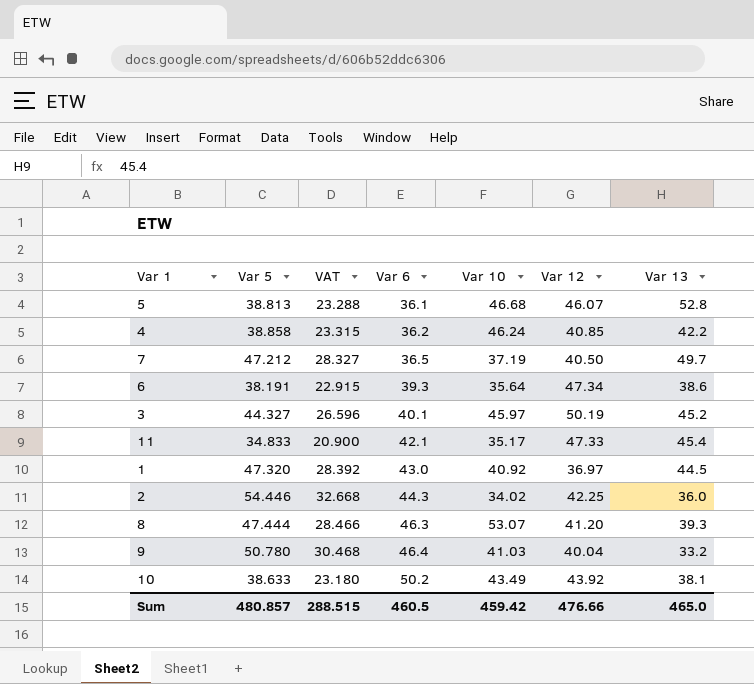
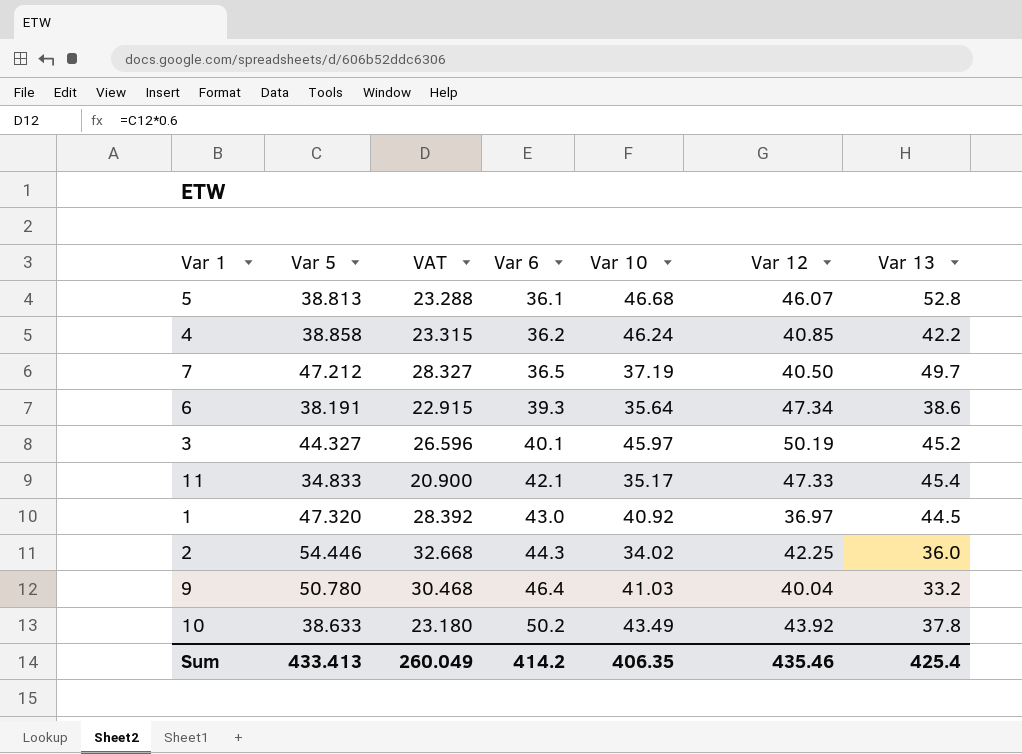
row 8: 47.444 | 28.466 | 46.3 | 53.07 | 41.20 | 39.3 -> none
10 | Var 13: 38.1 -> 37.8
Sum | Var 5: 480.857 -> 433.413
Sum | VAT: 288.515 -> 260.049
Sum | Var 6: 460.5 -> 414.2
Sum | Var 10: 459.42 -> 406.35
Sum | Var 12: 476.66 -> 435.46
Sum | Var 13: 465.0 -> 425.4

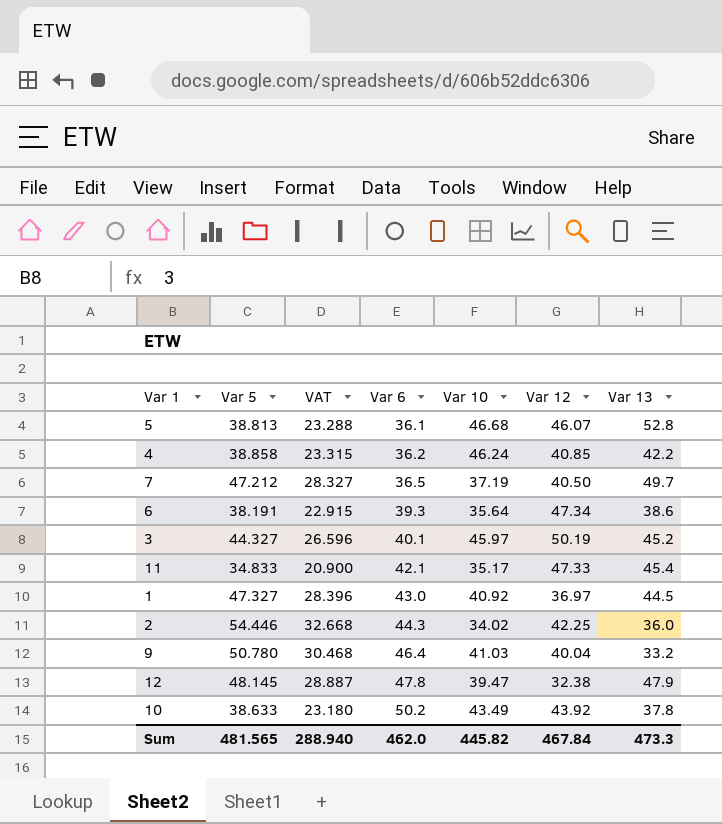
1 | Var 5: 47.320 -> 47.327
1 | VAT: 28.392 -> 28.396
row 12: none -> 48.145 | 28.887 | 47.8 | 39.47 | 32.38 | 47.9
Sum | Var 5: 433.413 -> 481.565
Sum | VAT: 260.049 -> 288.940
Sum | Var 6: 414.2 -> 462.0
Sum | Var 10: 406.35 -> 445.82
Sum | Var 12: 435.46 -> 467.84
Sum | Var 13: 425.4 -> 473.3

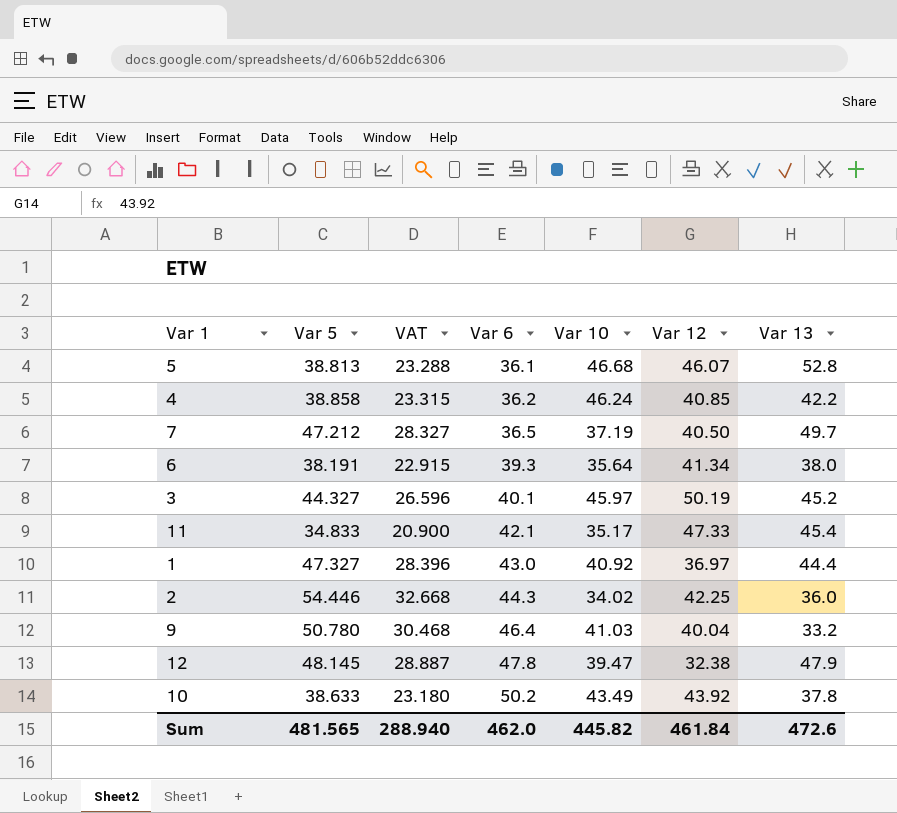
6 | Var 12: 47.34 -> 41.34
6 | Var 13: 38.6 -> 38.0
1 | Var 13: 44.5 -> 44.4
Sum | Var 12: 467.84 -> 461.84
Sum | Var 13: 473.3 -> 472.6

